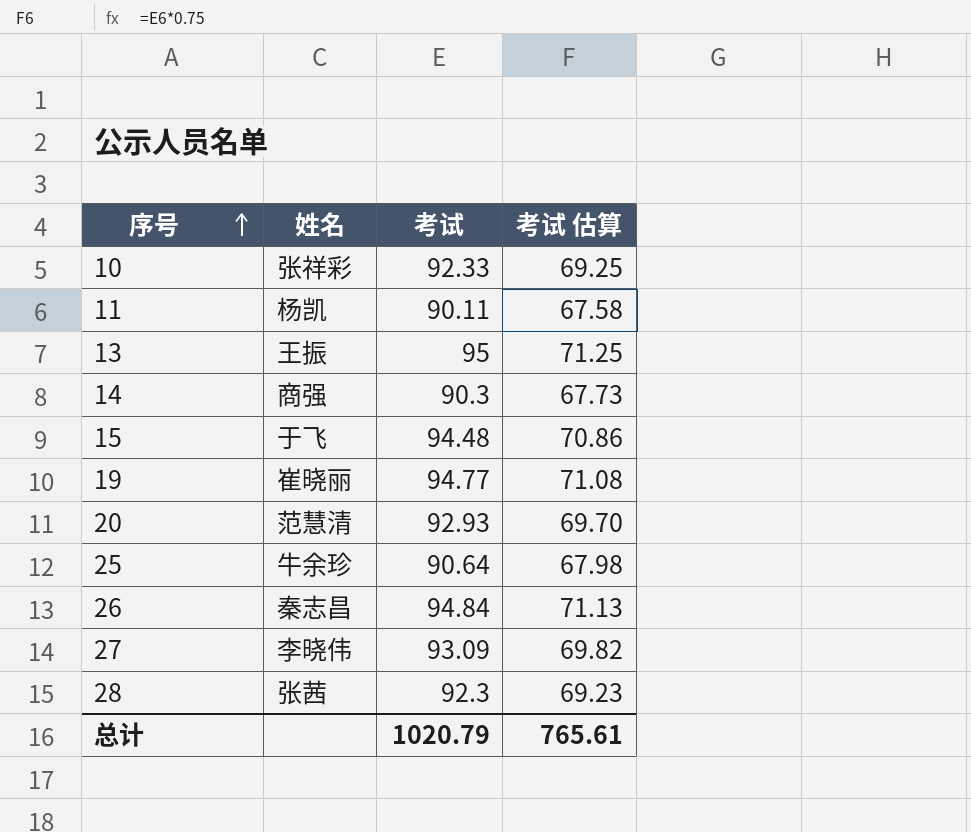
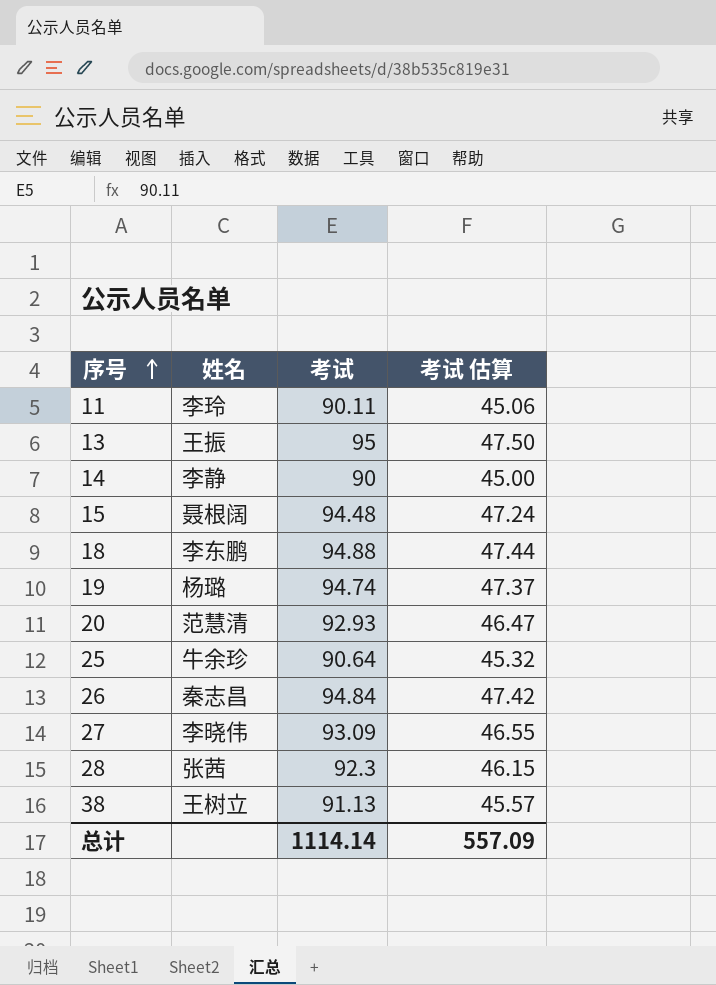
column 考试 估算 | formula: [考试] * 0.75 -> [考试] * 0.5
row 10: 张祥彩 | 92.33 | 69.25 -> none
11 | 姓名: 杨凯 -> 李玲
14 | 姓名: 商强 -> 李静
14 | 考试: 90.3 -> 90
15 | 姓名: 于飞 -> 聂根阔
row 18: none -> 李东鹏 | 94.88 | 47.44
19 | 姓名: 崔晓丽 -> 杨璐
19 | 考试: 94.77 -> 94.74
row 38: none -> 王树立 | 91.13 | 45.57
总计 | 考试: 1020.79 -> 1114.14
总计 | 考试 估算: 765.61 -> 557.09

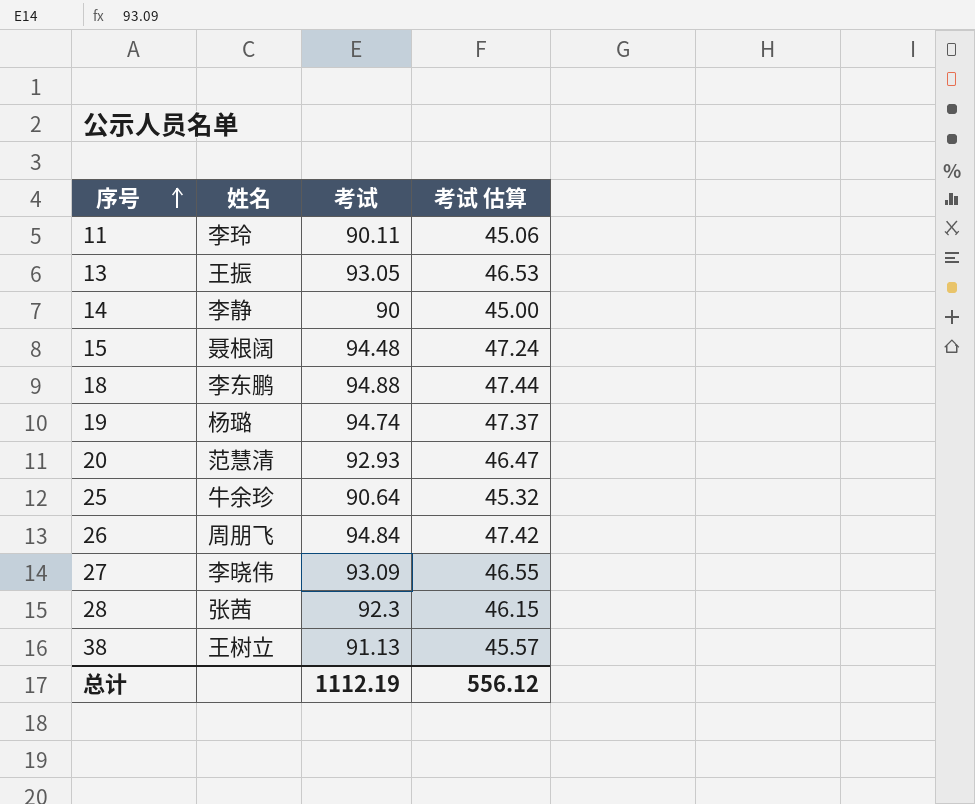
13 | 考试: 95 -> 93.05
13 | 考试 估算: 47.50 -> 46.53
26 | 姓名: 秦志昌 -> 周朋飞
总计 | 考试: 1114.14 -> 1112.19
总计 | 考试 估算: 557.09 -> 556.12

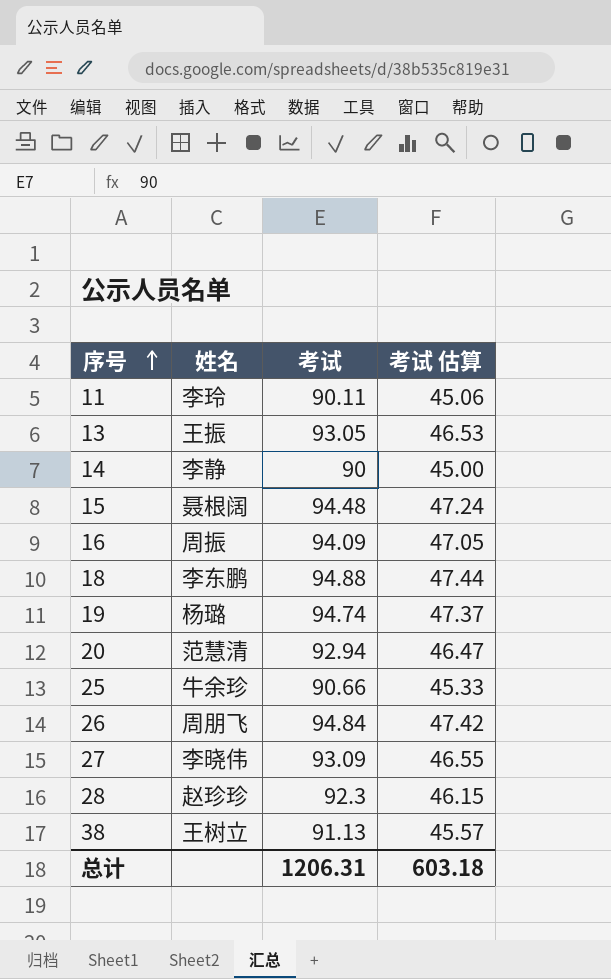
row 16: none -> 周振 | 94.09 | 47.05
20 | 考试: 92.93 -> 92.94
25 | 考试: 90.64 -> 90.66
25 | 考试 估算: 45.32 -> 45.33
28 | 姓名: 张茜 -> 赵珍珍
总计 | 考试: 1112.19 -> 1206.31
总计 | 考试 估算: 556.12 -> 603.18

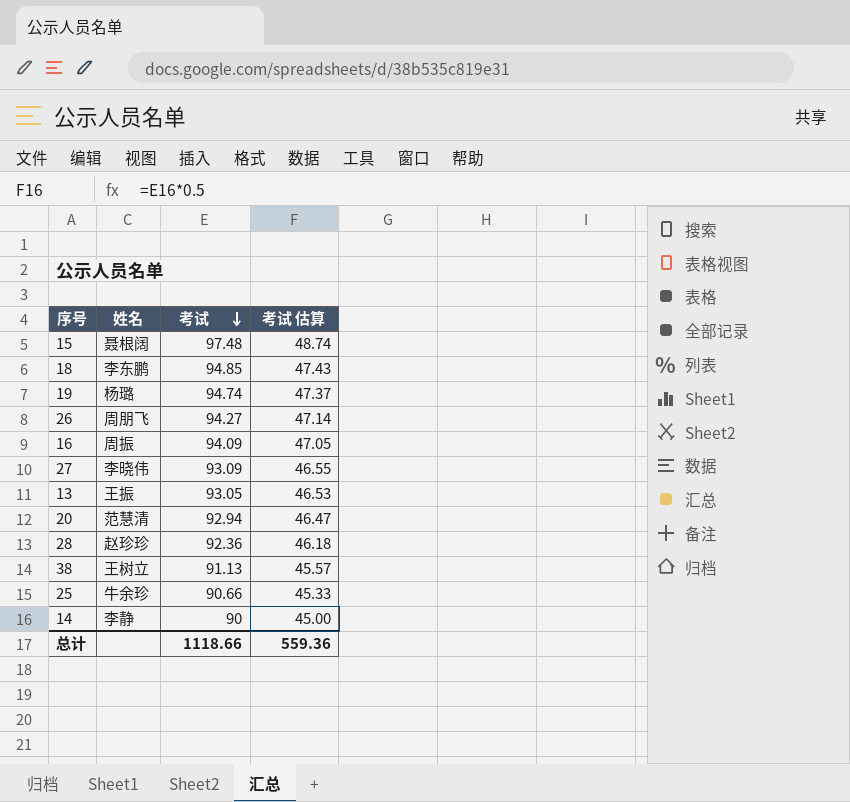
row order: 序号 ascending -> 考试 descending
row 11: 李玲 | 90.11 | 45.06 -> none
15 | 考试: 94.48 -> 97.48
15 | 考试 估算: 47.24 -> 48.74
18 | 考试: 94.88 -> 94.85
18 | 考试 估算: 47.44 -> 47.43
26 | 考试: 94.84 -> 94.27
26 | 考试 估算: 47.42 -> 47.14
28 | 考试: 92.3 -> 92.36
28 | 考试 估算: 46.15 -> 46.18
总计 | 考试: 1206.31 -> 1118.66
总计 | 考试 估算: 603.18 -> 559.36

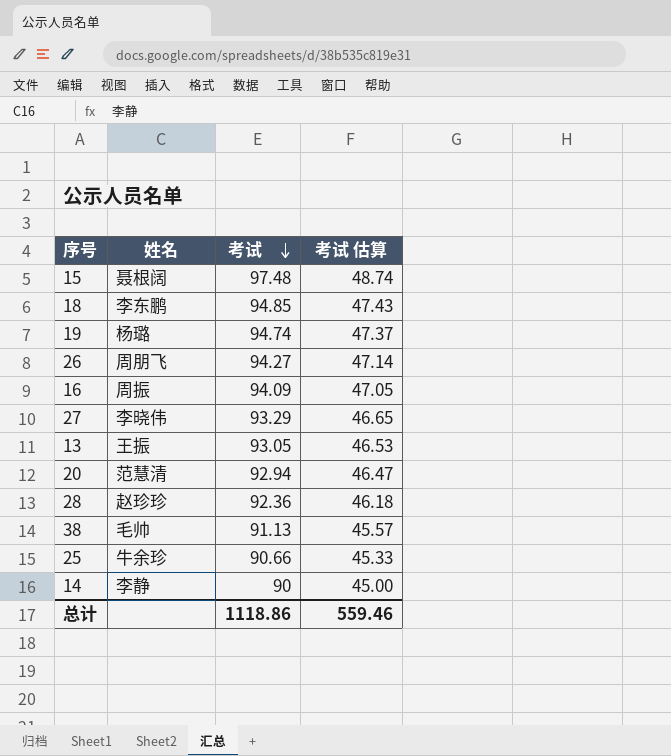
27 | 考试: 93.09 -> 93.29
27 | 考试 估算: 46.55 -> 46.65
38 | 姓名: 王树立 -> 毛帅
总计 | 考试: 1118.66 -> 1118.86
总计 | 考试 估算: 559.36 -> 559.46

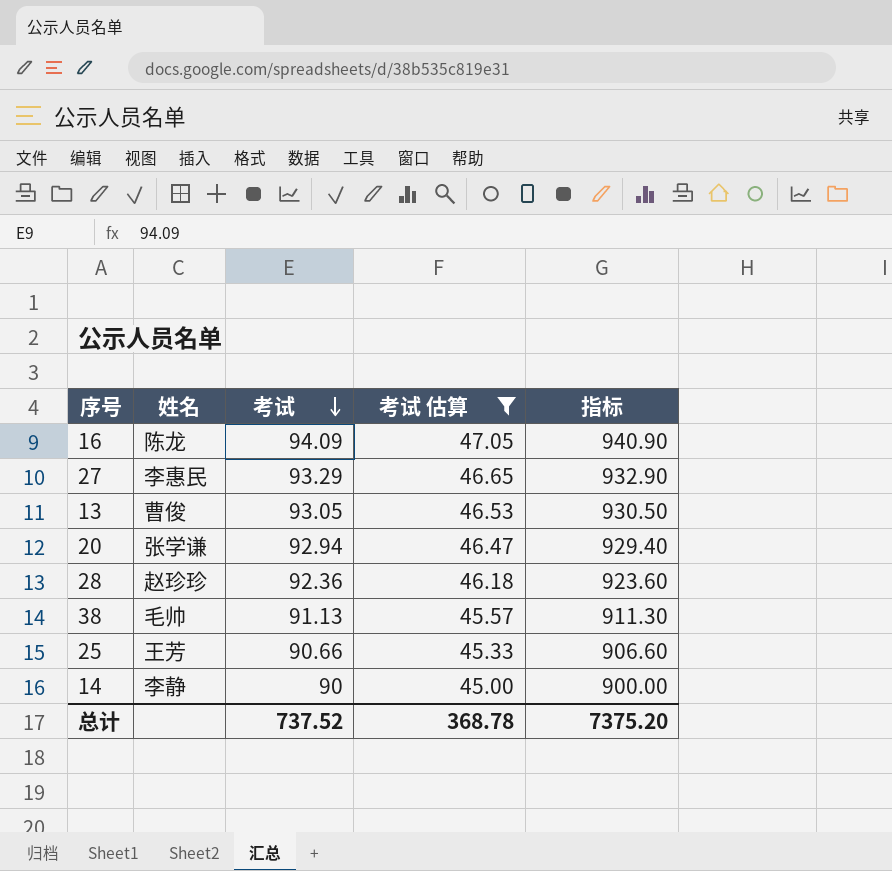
filter: none -> 考试 估算 <= 47.05
column 指标 | formula: none -> [考试] * 10
16 | 姓名: 周振 -> 陈龙
27 | 姓名: 李晓伟 -> 李惠民
13 | 姓名: 王振 -> 曹俊
20 | 姓名: 范慧清 -> 张学谦
25 | 姓名: 牛余珍 -> 王芳
总计 | 考试: 1118.86 -> 737.52
总计 | 考试 估算: 559.46 -> 368.78

